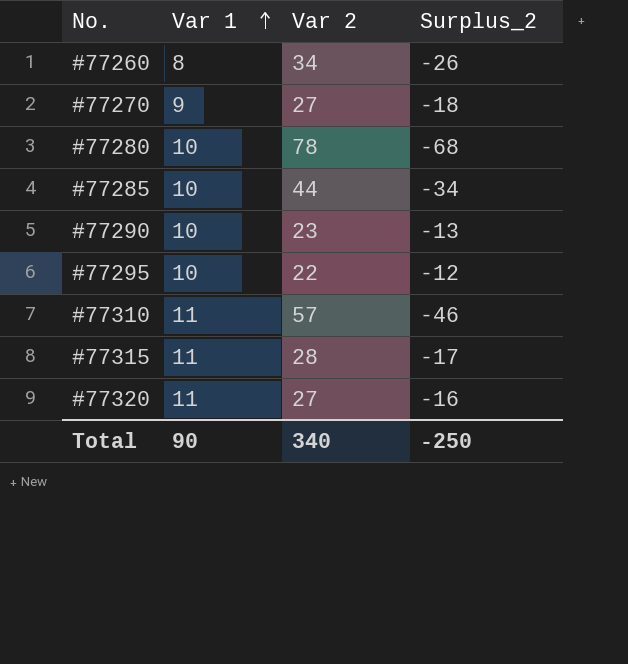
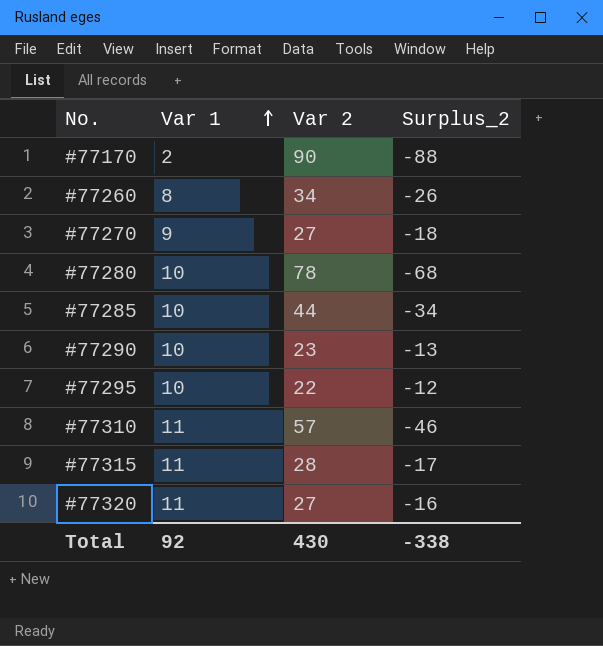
row #77170: none -> 2 | 90 | -88
Total | Var 1: 90 -> 92
Total | Var 2: 340 -> 430
Total | Surplus_2: -250 -> -338

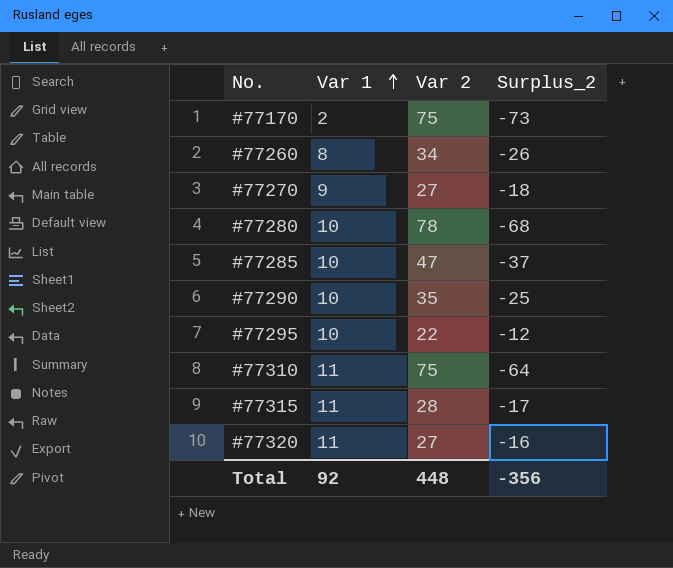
#77170 | Var 2: 90 -> 75
#77170 | Surplus_2: -88 -> -73
#77285 | Var 2: 44 -> 47
#77285 | Surplus_2: -34 -> -37
#77290 | Var 2: 23 -> 35
#77290 | Surplus_2: -13 -> -25
#77310 | Var 2: 57 -> 75
#77310 | Surplus_2: -46 -> -64
Total | Var 2: 430 -> 448
Total | Surplus_2: -338 -> -356

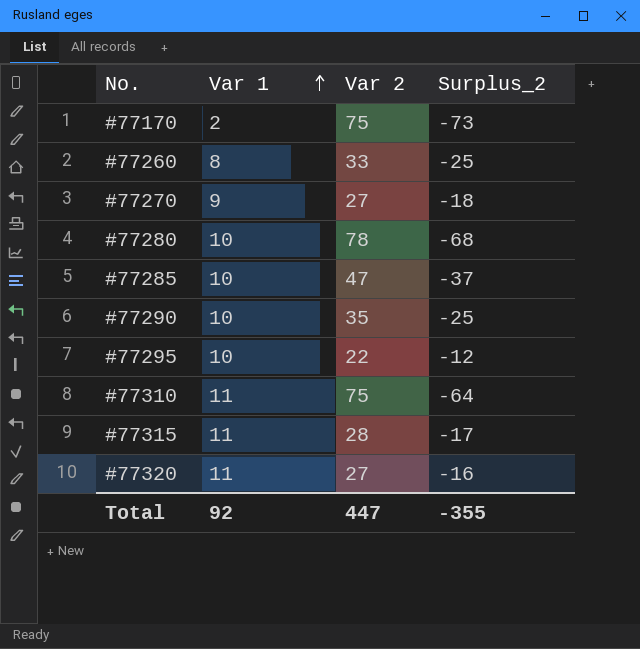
#77260 | Var 2: 34 -> 33
#77260 | Surplus_2: -26 -> -25
Total | Var 2: 448 -> 447
Total | Surplus_2: -356 -> -355

